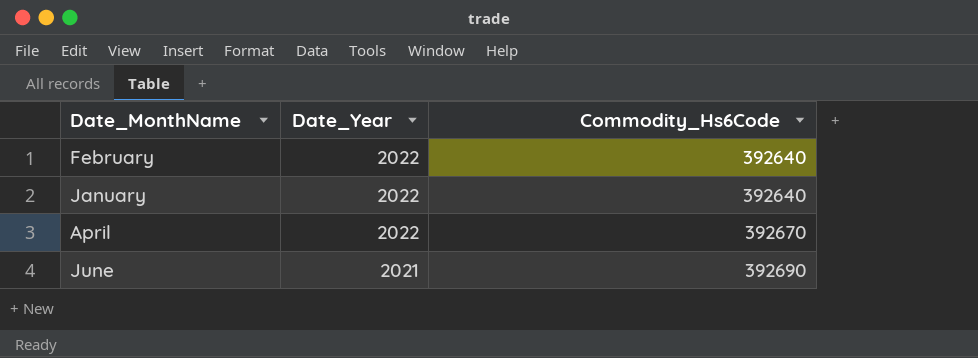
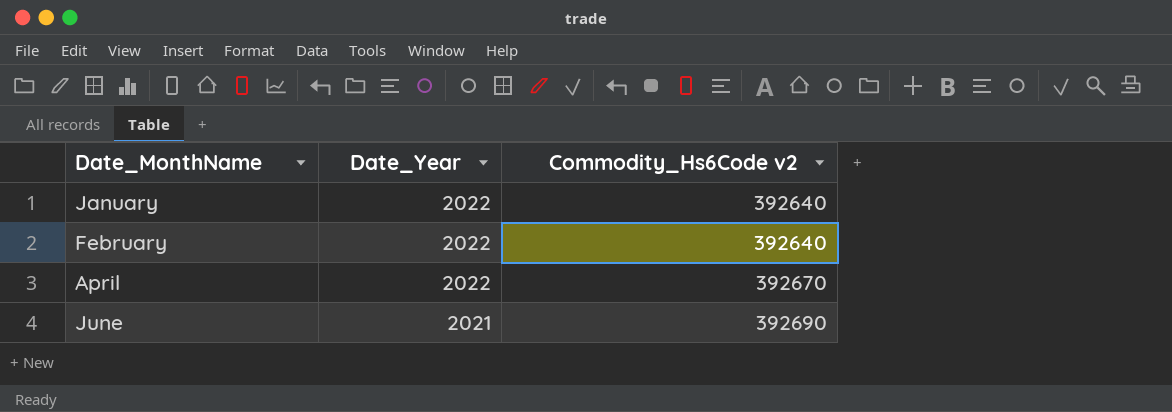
row order: Date_Year descending -> Date_MonthName ascending
column name: Commodity_Hs6Code -> Commodity_Hs6Code v2

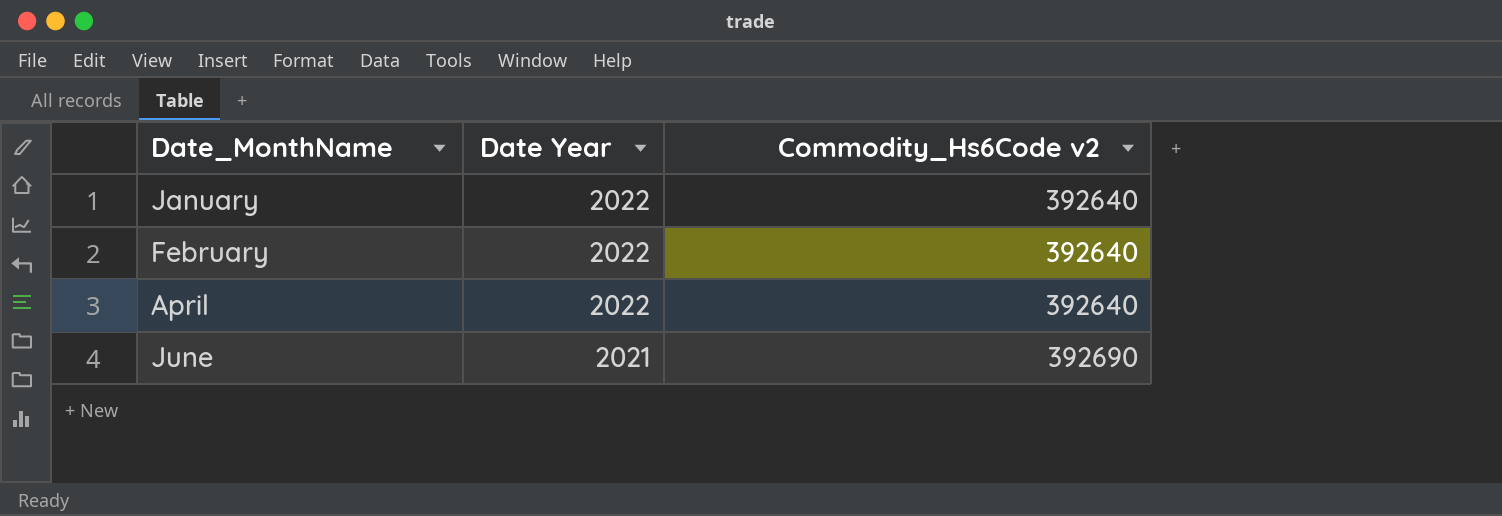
column name: Date_Year -> Date Year
April | Commodity_Hs6Code v2: 392670 -> 392640

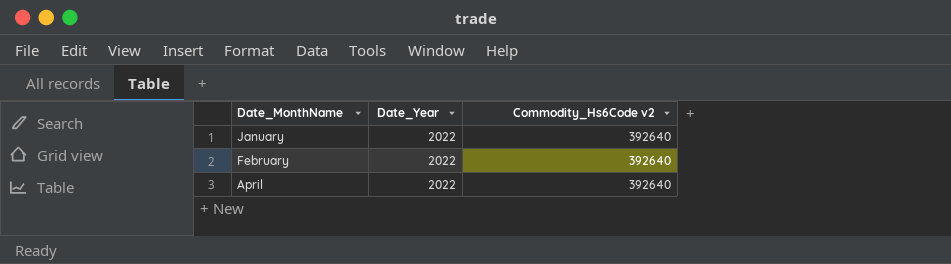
column name: Date Year -> Date_Year
row June: 2021 | 392690 -> none

